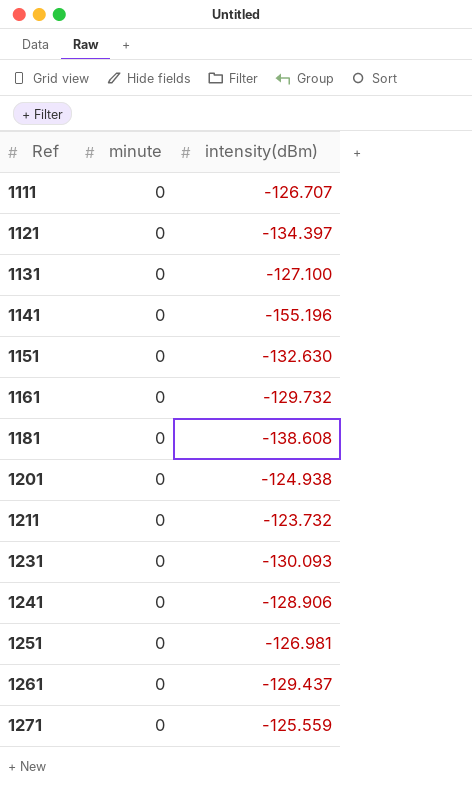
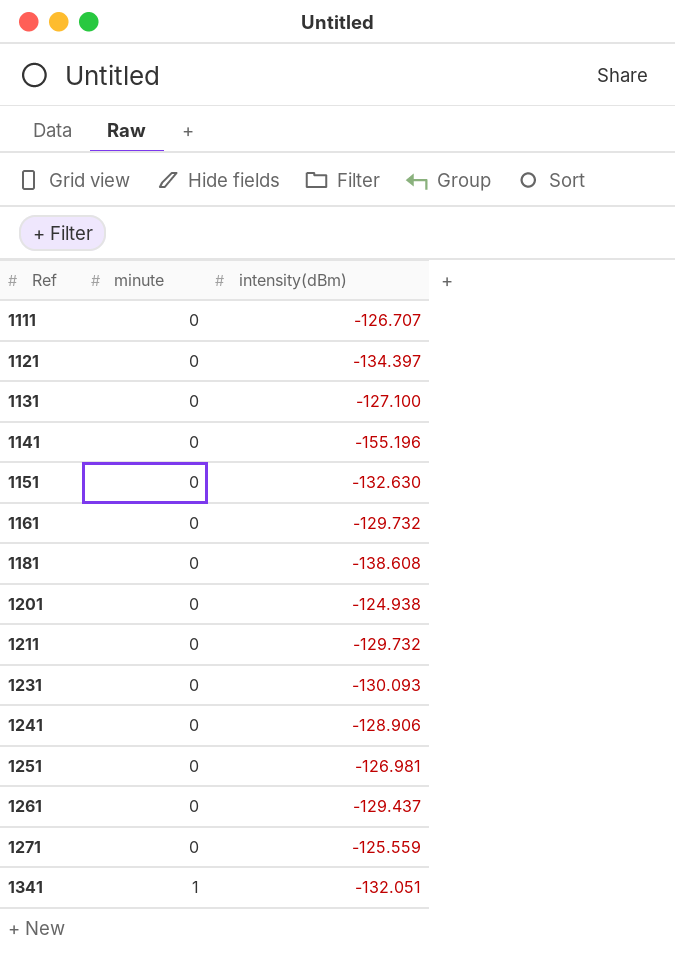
1211 | intensity(dBm): -123.732 -> -129.732
row 1341: none -> 1 | -132.051

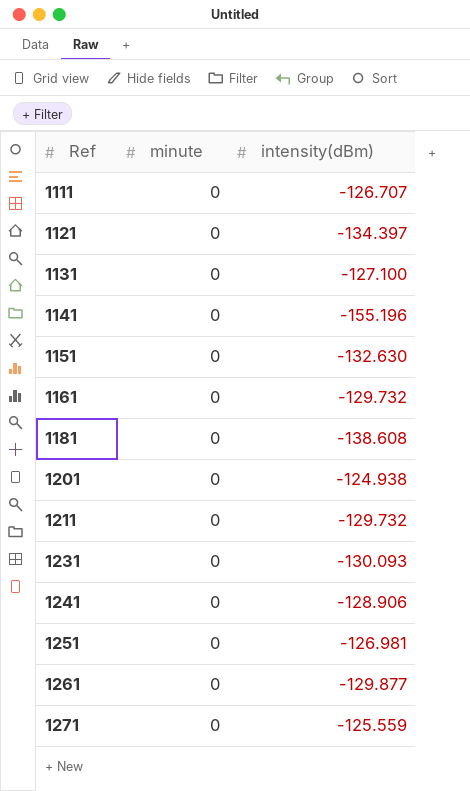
row 1341: 1 | -132.051 -> none
1261 | intensity(dBm): -129.437 -> -129.877

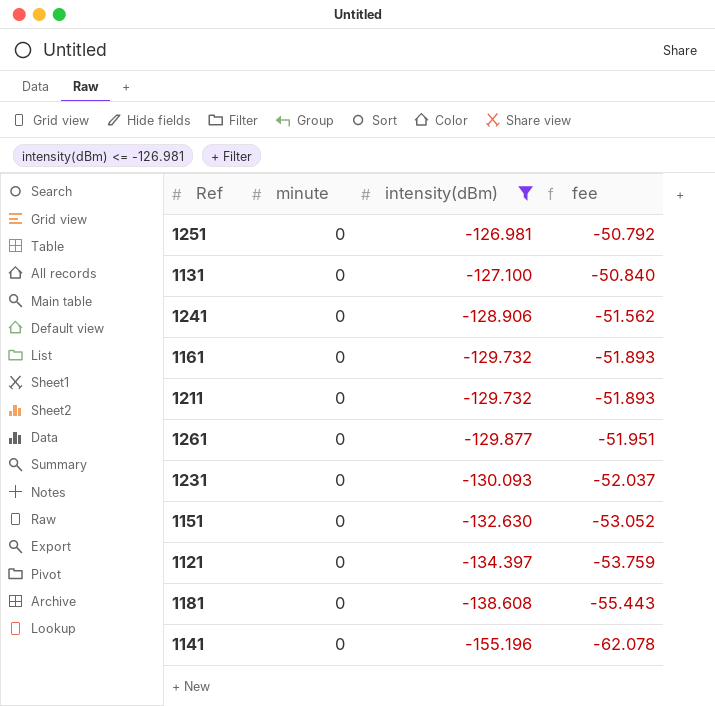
filter: none -> intensity(dBm) <= -126.981
row order: Ref ascending -> intensity(dBm) descending
column fee | formula: none -> [intensity(dBm)] * 0.4

